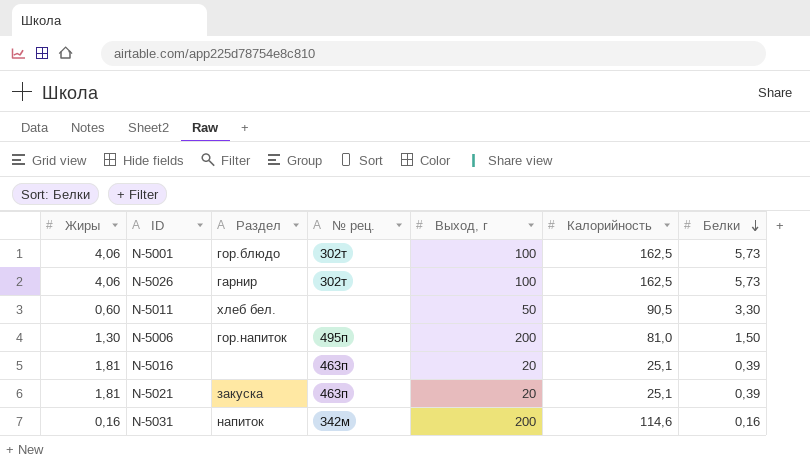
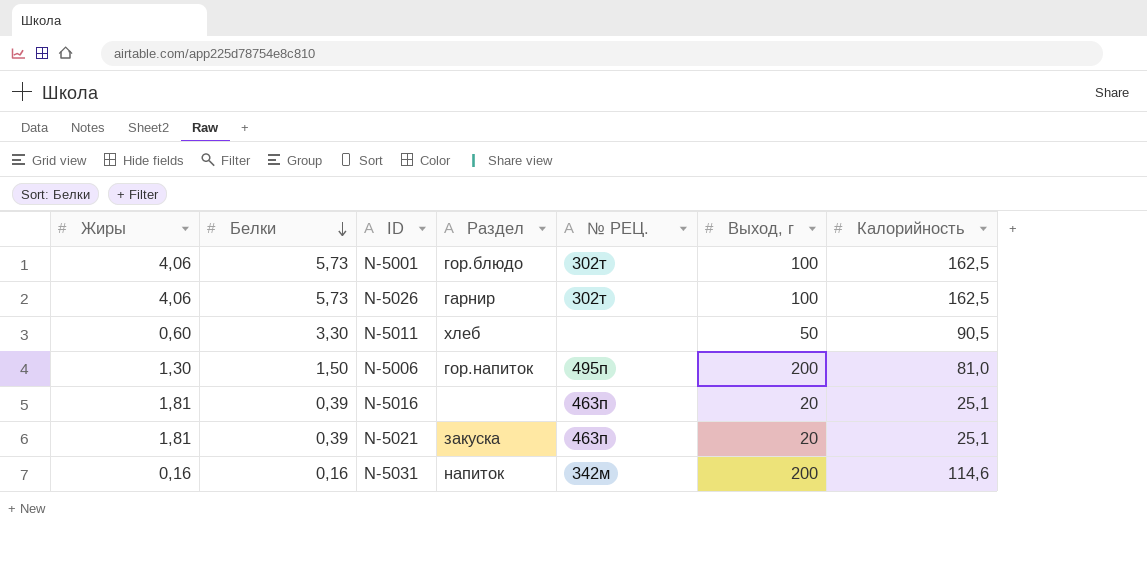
column Белки | position: 7 -> 2
column name: № рец. -> № РЕЦ.
N-5011 | Раздел: хлеб бел. -> хлеб

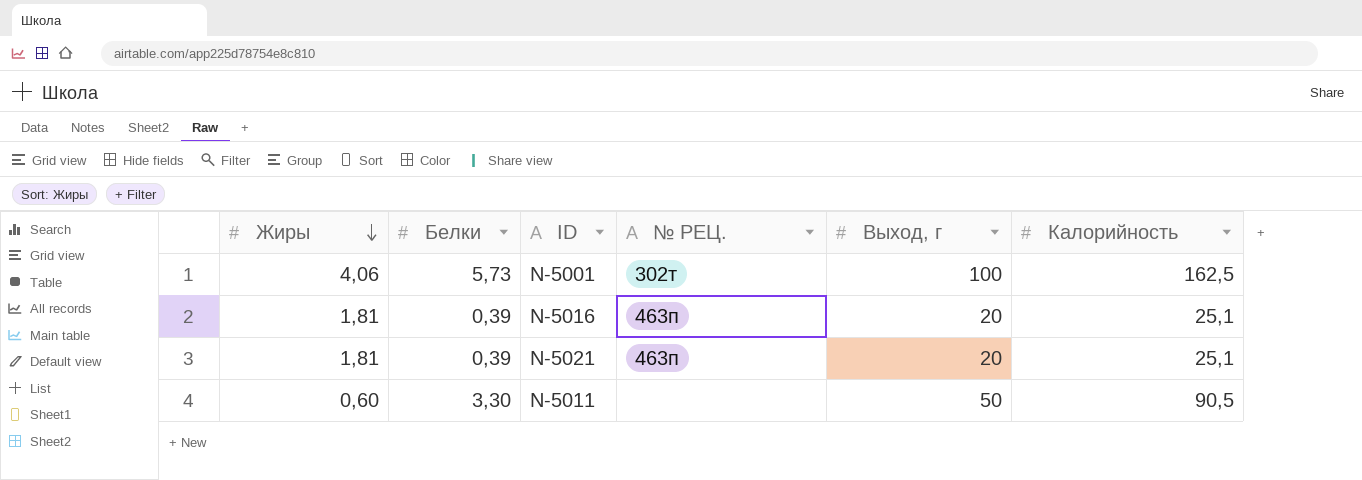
row order: Белки descending -> Жиры descending
column Раздел | position: 4 -> none
row N-5026: 4,06 | 5,73 | гарнир | 302т | 100 | 162,5 -> none
row N-5006: 1,30 | 1,50 | гор.напиток | 495п | 200 | 81,0 -> none
row N-5031: 0,16 | 0,16 | напиток | 342м | 200 | 114,6 -> none

